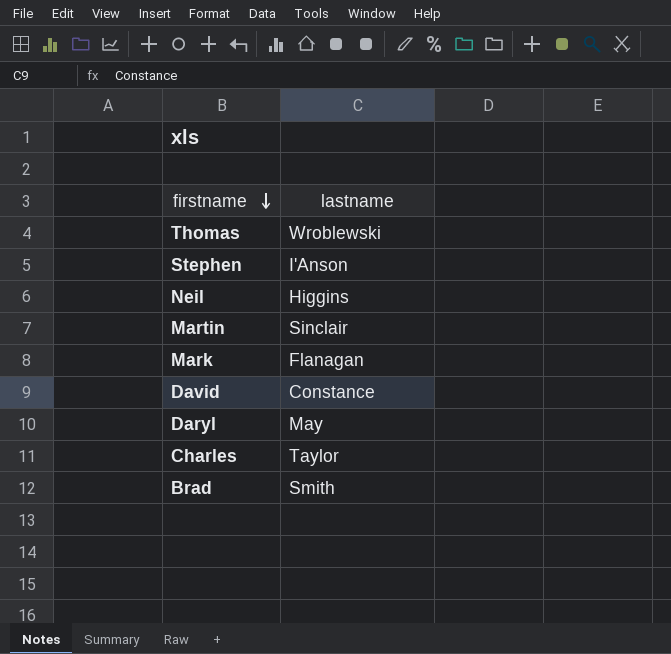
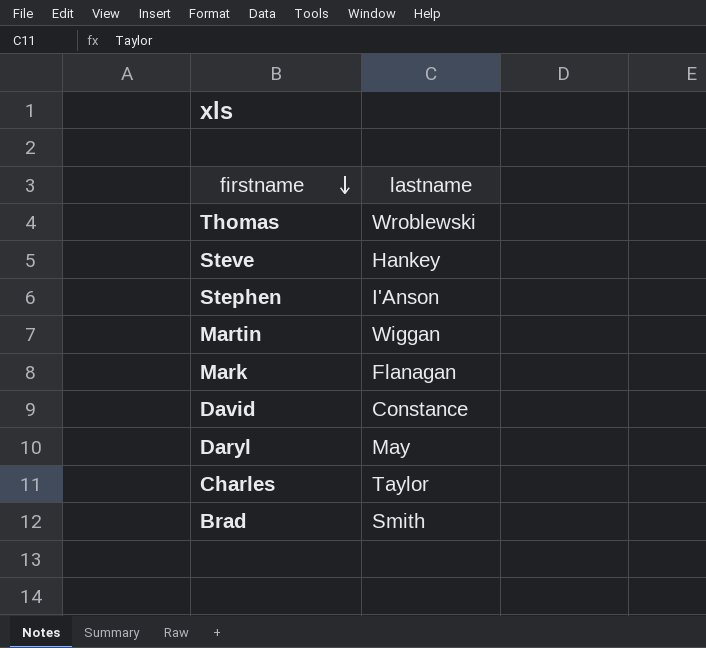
row Neil: Higgins -> none
row Steve: none -> Hankey
Martin | lastname: Sinclair -> Wiggan

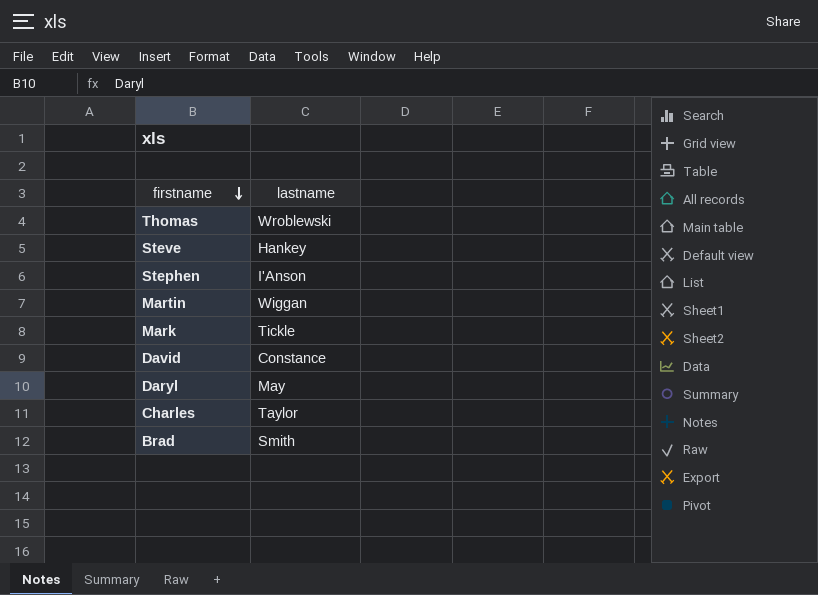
Mark | lastname: Flanagan -> Tickle

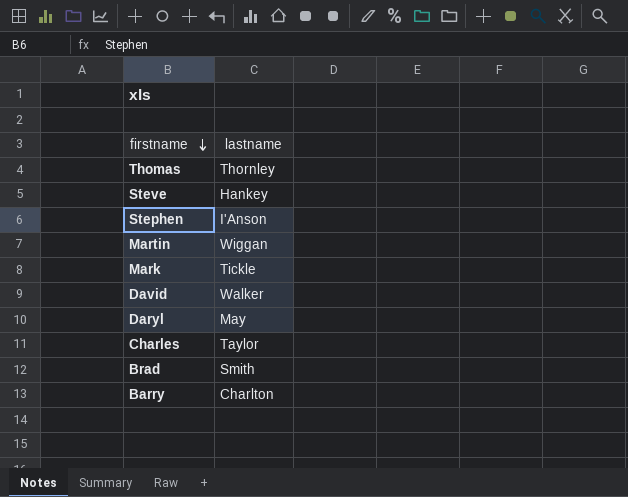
Thomas | lastname: Wroblewski -> Thornley
David | lastname: Constance -> Walker
row Barry: none -> Charlton

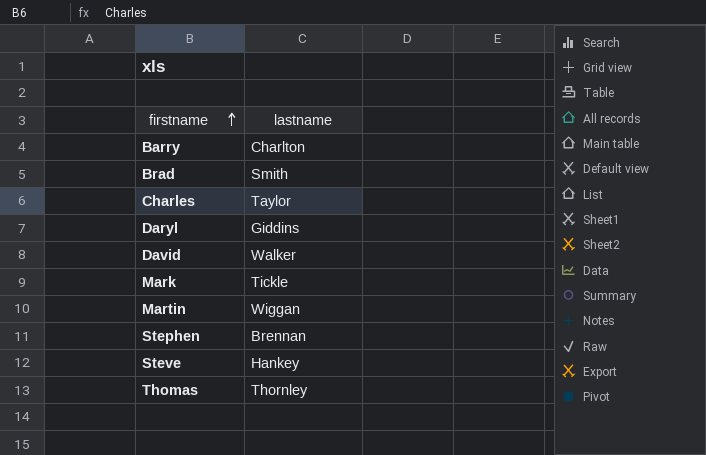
row order: firstname descending -> firstname ascending
Daryl | lastname: May -> Giddins
Stephen | lastname: I'Anson -> Brennan

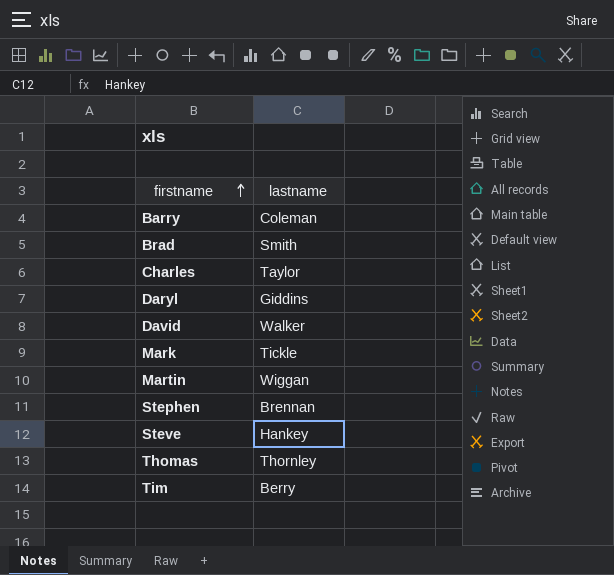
Barry | lastname: Charlton -> Coleman
row Tim: none -> Berry

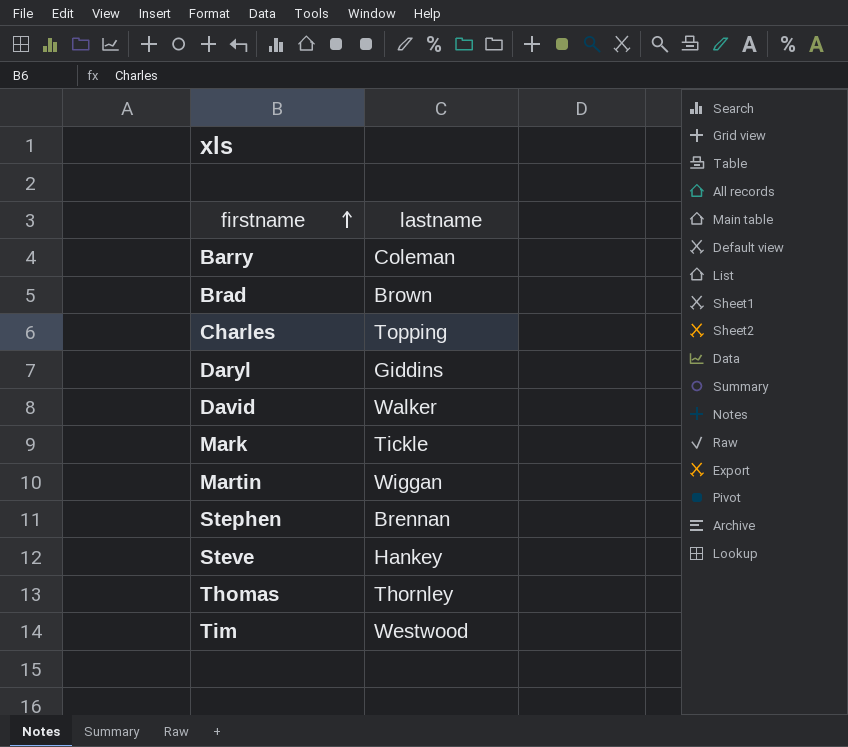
Brad | lastname: Smith -> Brown
Charles | lastname: Taylor -> Topping
Tim | lastname: Berry -> Westwood

